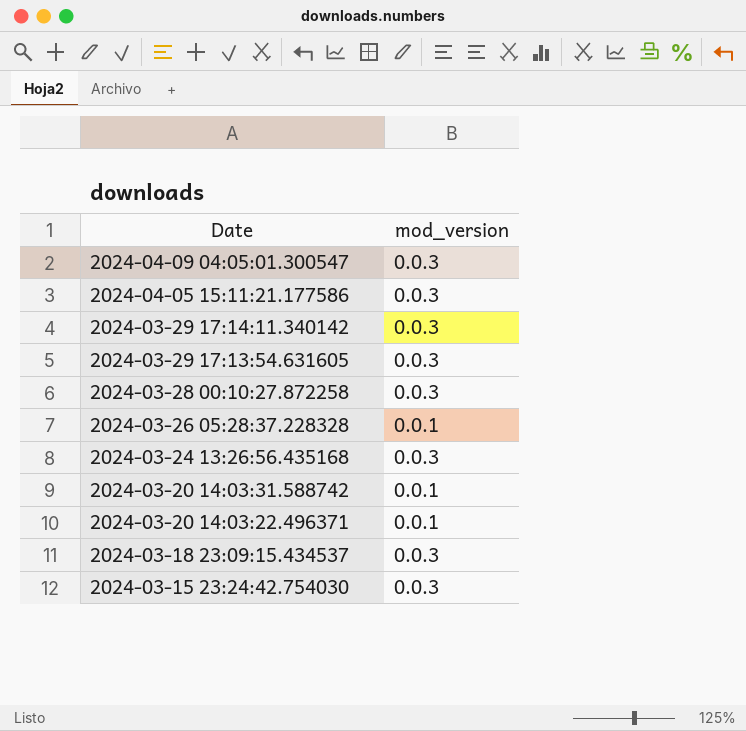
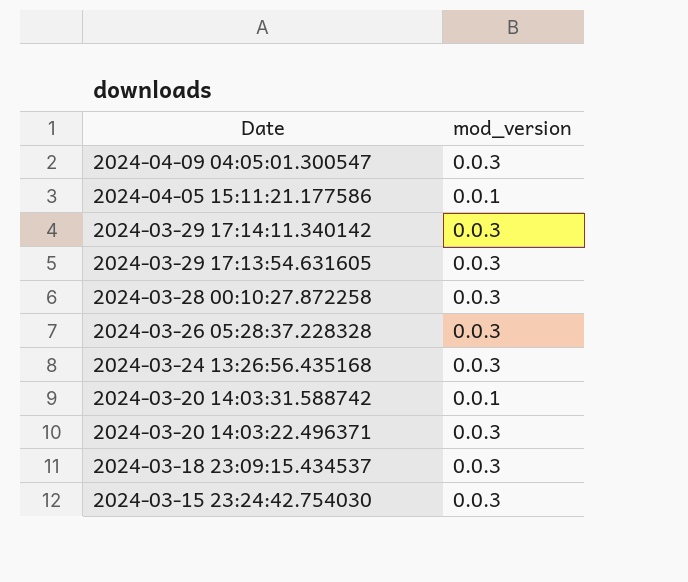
2024-04-05 15:11:21.177586 | mod_version: 0.0.3 -> 0.0.1
2024-03-26 05:28:37.228328 | mod_version: 0.0.1 -> 0.0.3
2024-03-20 14:03:22.496371 | mod_version: 0.0.1 -> 0.0.3

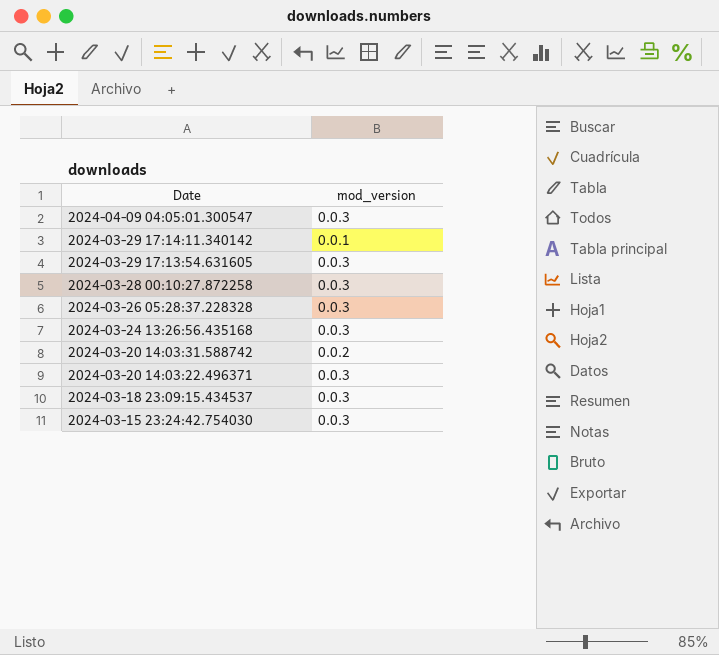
row 2024-04-05 15:11:21.177586: 0.0.1 -> none
2024-03-29 17:14:11.340142 | mod_version: 0.0.3 -> 0.0.1
2024-03-20 14:03:31.588742 | mod_version: 0.0.1 -> 0.0.2

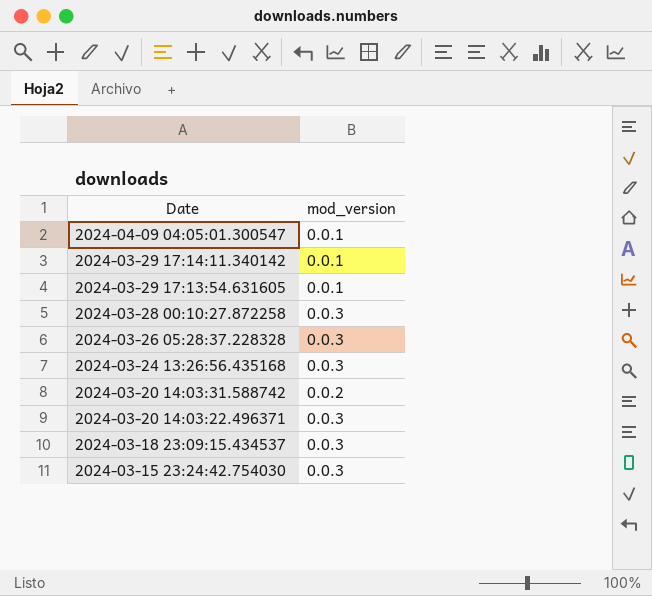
2024-04-09 04:05:01.300547 | mod_version: 0.0.3 -> 0.0.1
2024-03-29 17:13:54.631605 | mod_version: 0.0.3 -> 0.0.1

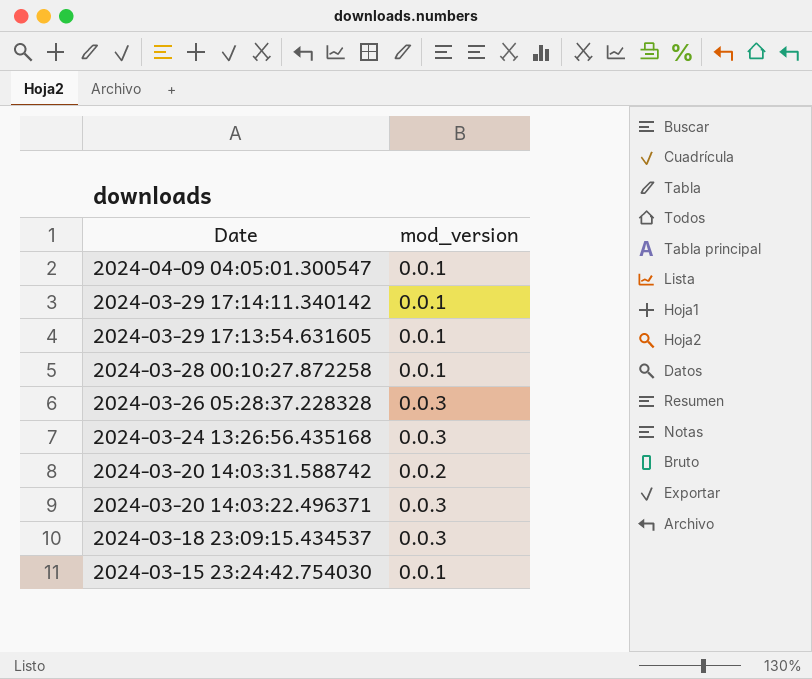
2024-03-28 00:10:27.872258 | mod_version: 0.0.3 -> 0.0.1
2024-03-15 23:24:42.754030 | mod_version: 0.0.3 -> 0.0.1

